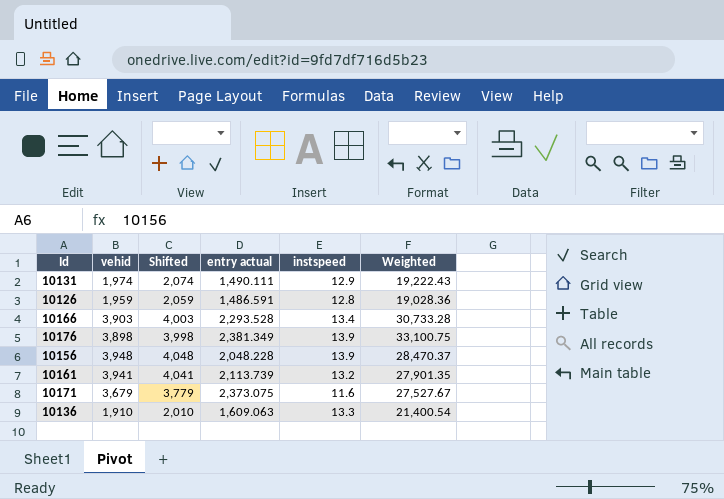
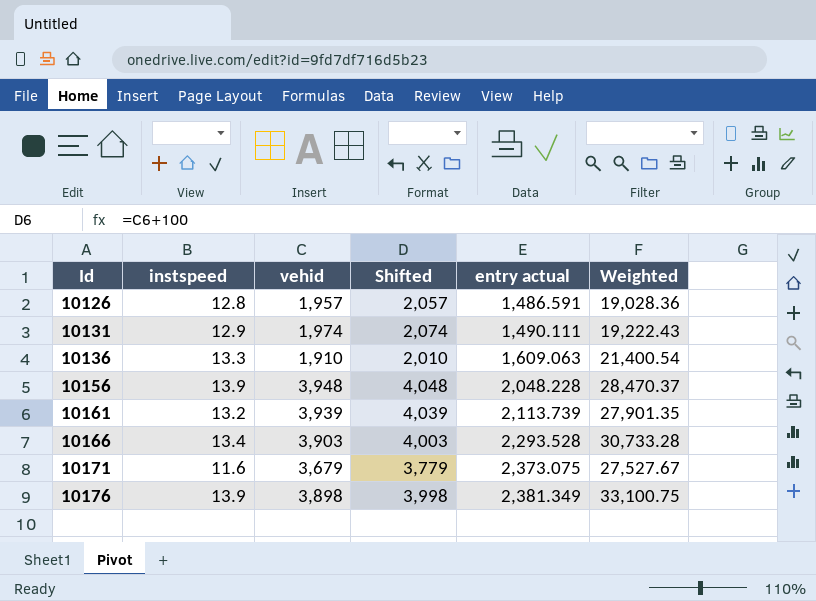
row order: none -> Id ascending
column instspeed | position: 5 -> 2
10126 | vehid: 1,959 -> 1,957
10126 | Shifted: 2,059 -> 2,057
10161 | vehid: 3,941 -> 3,939
10161 | Shifted: 4,041 -> 4,039

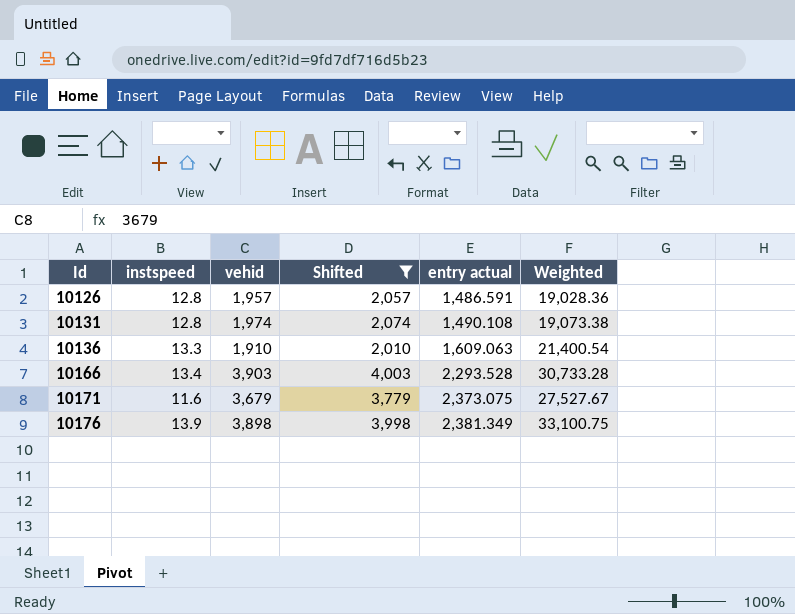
filter: none -> Shifted <= 4,003
10131 | instspeed: 12.9 -> 12.8
10131 | entry actual: 1,490.111 -> 1,490.108
10131 | Weighted: 19,222.43 -> 19,073.38

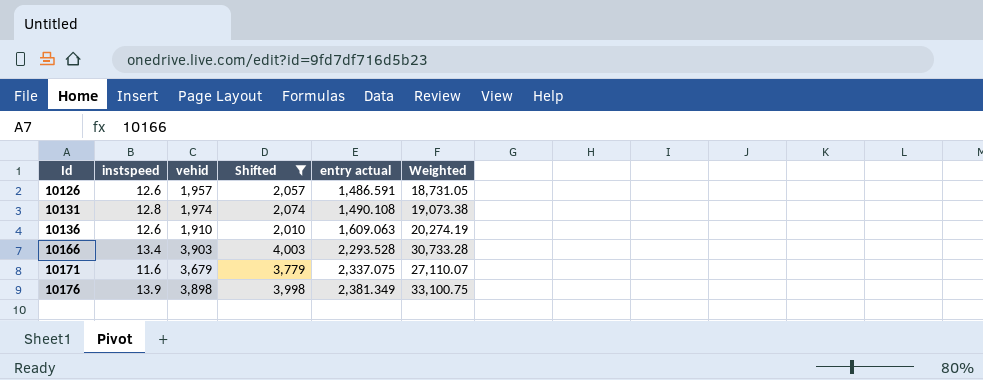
10126 | instspeed: 12.8 -> 12.6
10126 | Weighted: 19,028.36 -> 18,731.05
10136 | instspeed: 13.3 -> 12.6
10136 | Weighted: 21,400.54 -> 20,274.19
10171 | entry actual: 2,373.075 -> 2,337.075
10171 | Weighted: 27,527.67 -> 27,110.07

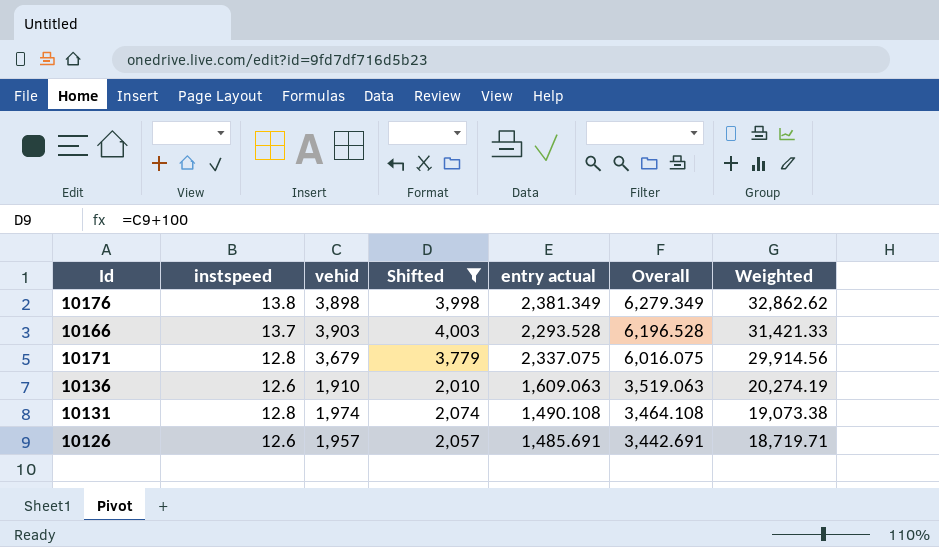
row order: Id ascending -> Overall descending
column Overall | formula: none -> [vehid] + [entry actual]
10176 | instspeed: 13.9 -> 13.8
10176 | Weighted: 33,100.75 -> 32,862.62
10166 | instspeed: 13.4 -> 13.7
10166 | Weighted: 30,733.28 -> 31,421.33
10171 | instspeed: 11.6 -> 12.8
10171 | Weighted: 27,110.07 -> 29,914.56
10126 | entry actual: 1,486.591 -> 1,485.691
10126 | Weighted: 18,731.05 -> 18,719.71

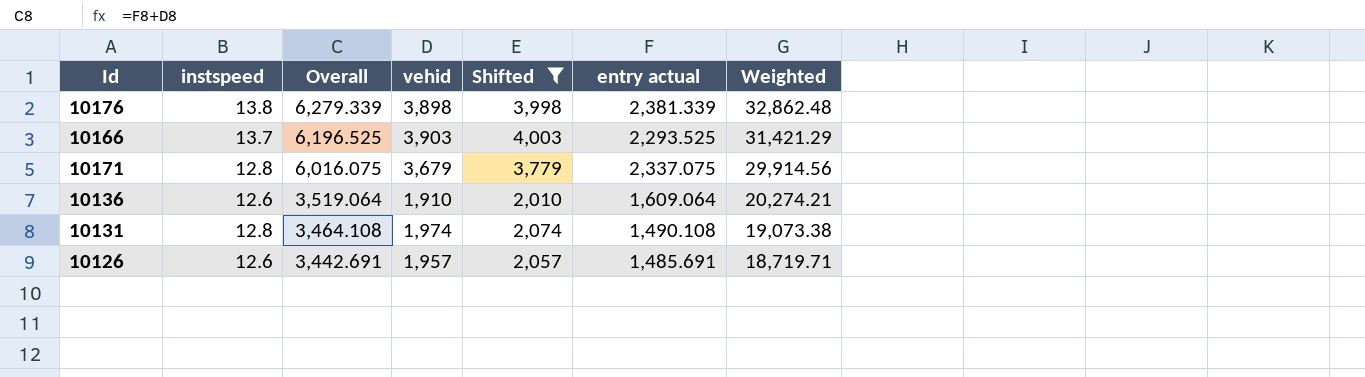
column Overall | position: 6 -> 3
10176 | Overall: 6,279.349 -> 6,279.339
10176 | entry actual: 2,381.349 -> 2,381.339
10176 | Weighted: 32,862.62 -> 32,862.48
10166 | Overall: 6,196.528 -> 6,196.525
10166 | entry actual: 2,293.528 -> 2,293.525
10166 | Weighted: 31,421.33 -> 31,421.29
10136 | Overall: 3,519.063 -> 3,519.064
10136 | entry actual: 1,609.063 -> 1,609.064
10136 | Weighted: 20,274.19 -> 20,274.21

